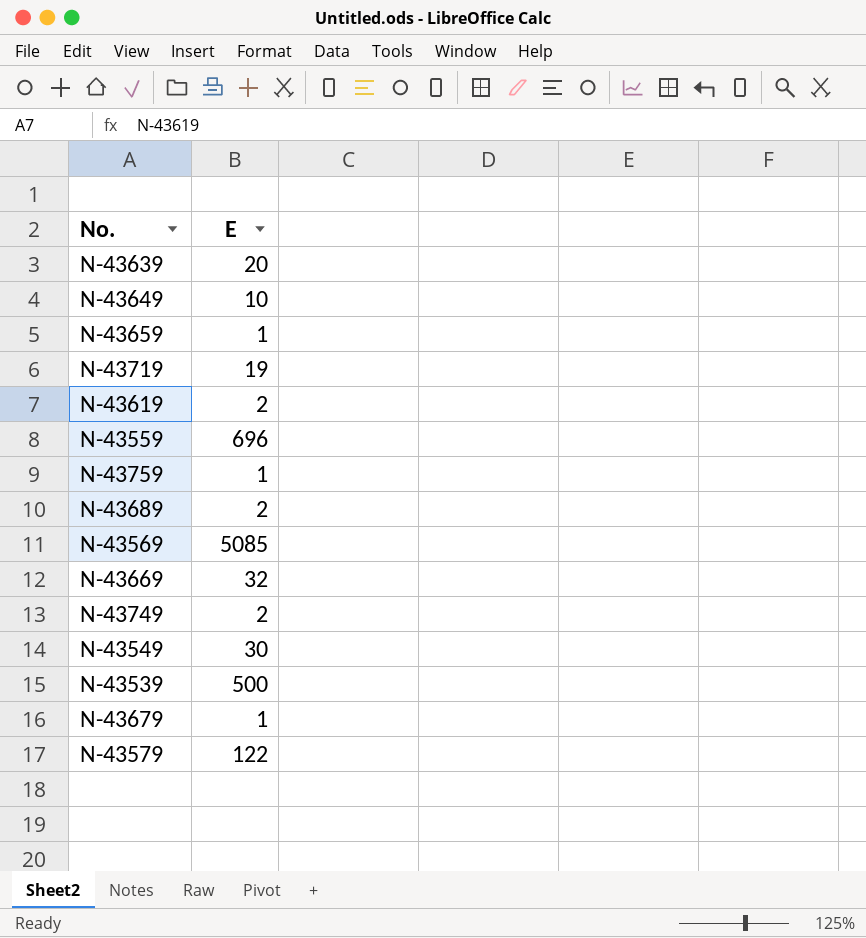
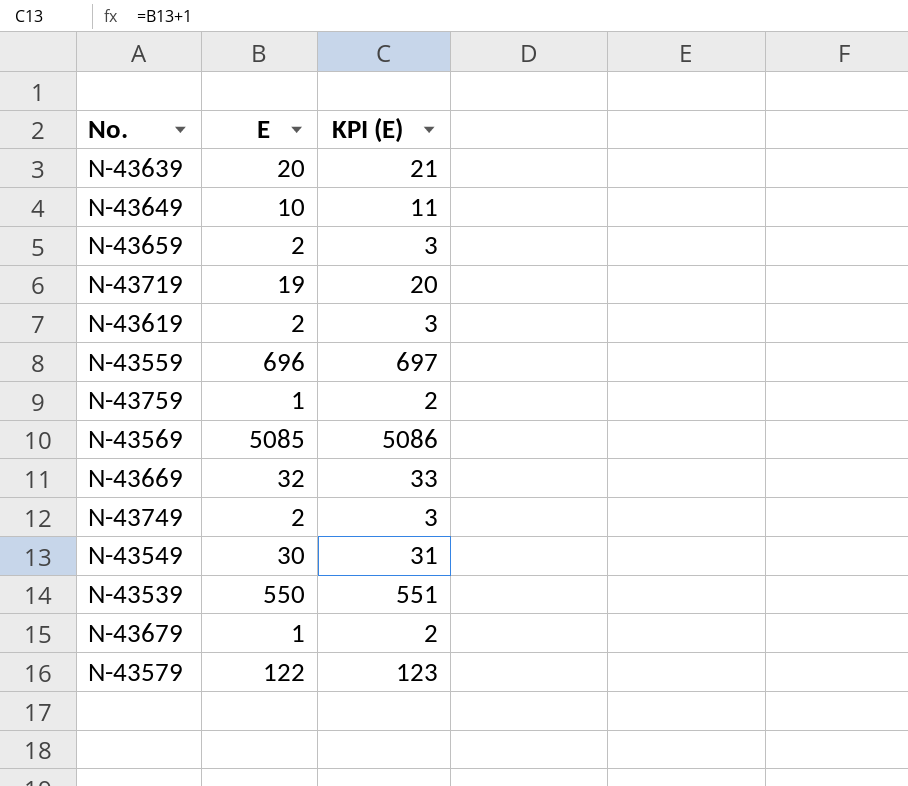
column KPI (E) | formula: none -> [E] + 1
row N-43689: 2 -> none
N-43659 | E: 1 -> 2
N-43539 | E: 500 -> 550

